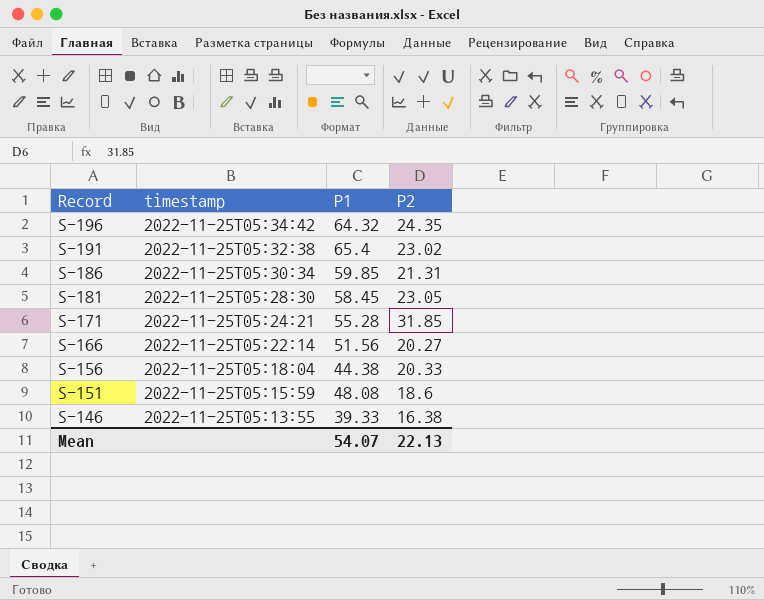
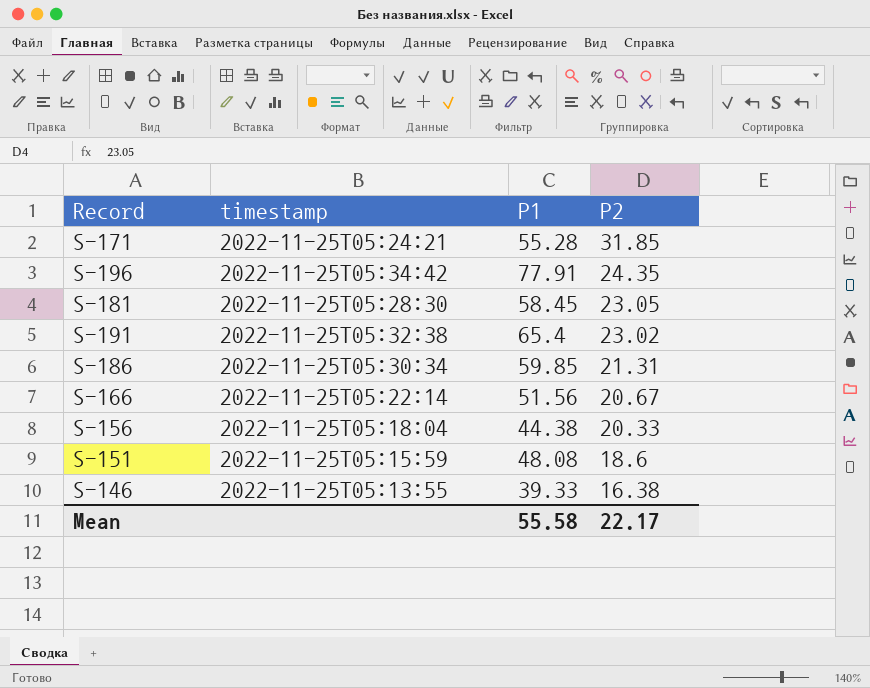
row order: Record descending -> P2 descending
S-196 | P1: 64.32 -> 77.91
S-166 | P2: 20.27 -> 20.67
Mean | P1: 54.07 -> 55.58
Mean | P2: 22.13 -> 22.17

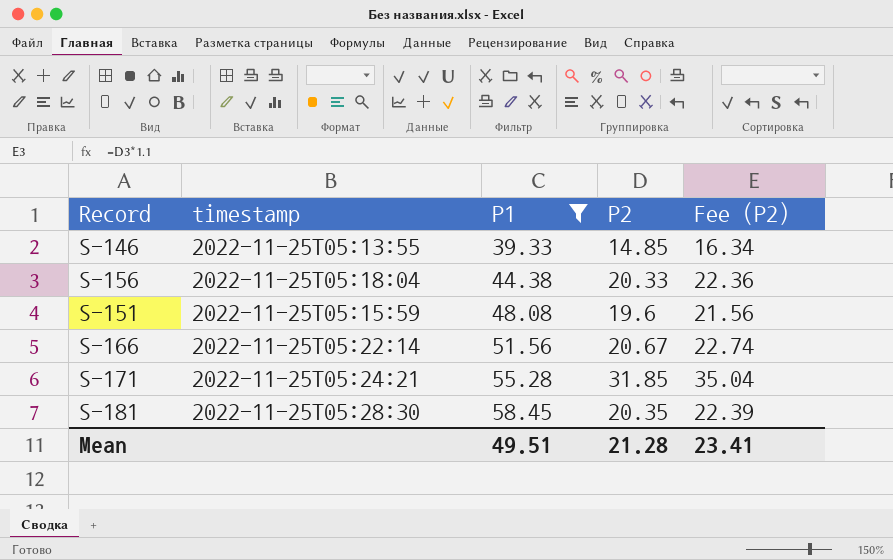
filter: none -> P1 <= 58.45
row order: P2 descending -> P1 ascending
column Fee (P2) | formula: none -> [P2] * 1.1
S-146 | P2: 16.38 -> 14.85
S-151 | P2: 18.6 -> 19.6
S-181 | P2: 23.05 -> 20.35
Mean | P1: 55.58 -> 49.51
Mean | P2: 22.17 -> 21.28

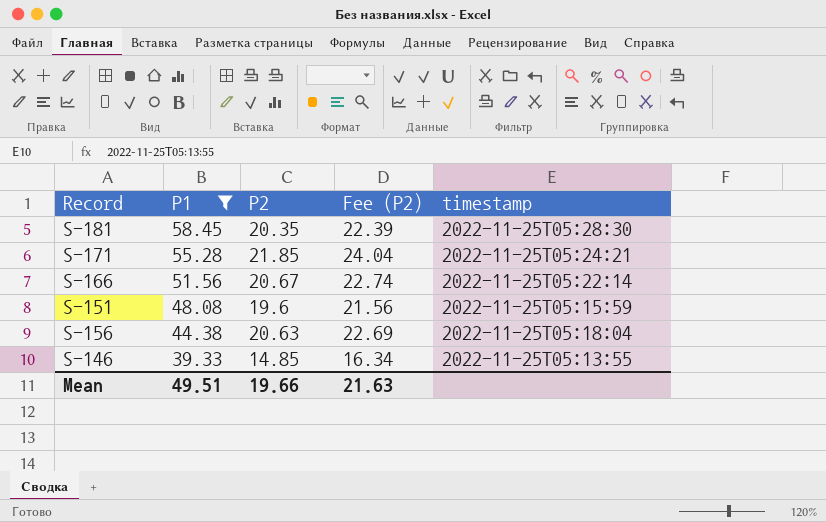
row order: P1 ascending -> P1 descending
column timestamp | position: 2 -> 5
S-171 | P2: 31.85 -> 21.85
S-171 | Fee (P2): 35.04 -> 24.04
S-156 | P2: 20.33 -> 20.63
S-156 | Fee (P2): 22.36 -> 22.69
Mean | P2: 21.28 -> 19.66
Mean | Fee (P2): 23.41 -> 21.63

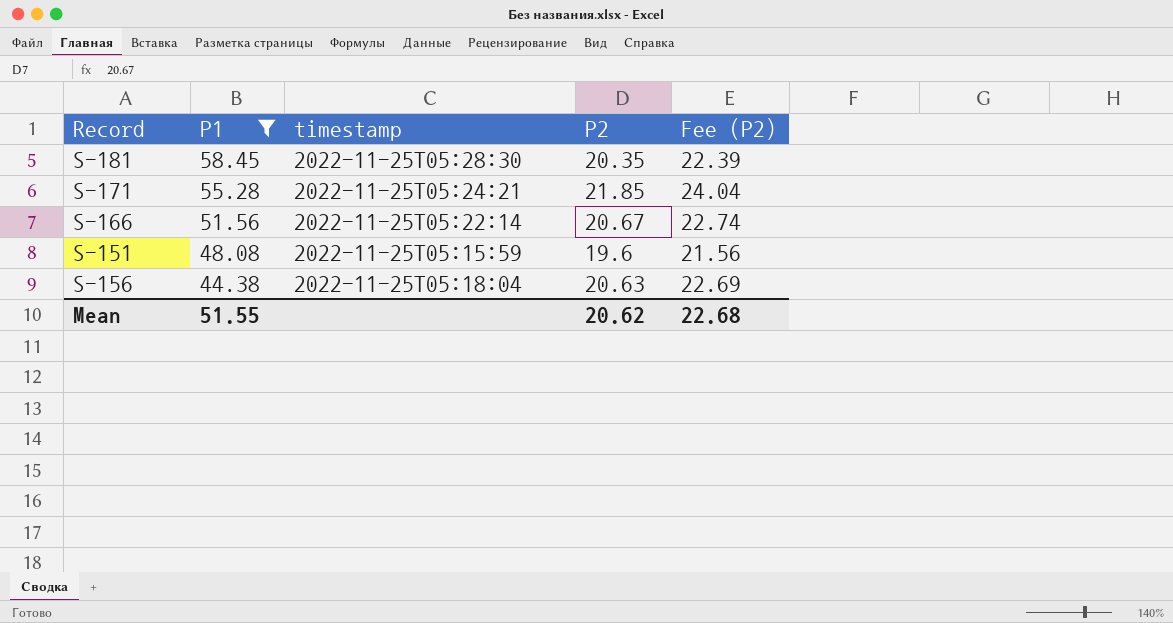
column timestamp | position: 5 -> 3
row S-146: 39.33 | 14.85 | 16.34 | 2022-11-25T05:13:55 -> none
Mean | P1: 49.51 -> 51.55
Mean | P2: 19.66 -> 20.62
Mean | Fee (P2): 21.63 -> 22.68

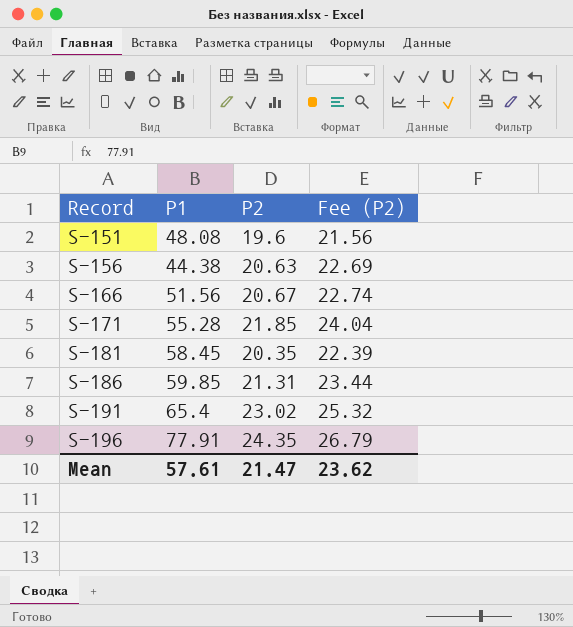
filter: P1 <= 58.45 -> none
row order: P1 descending -> Record ascending
column timestamp | position: 3 -> none
Mean | P1: 51.55 -> 57.61
Mean | P2: 20.62 -> 21.47
Mean | Fee (P2): 22.68 -> 23.62

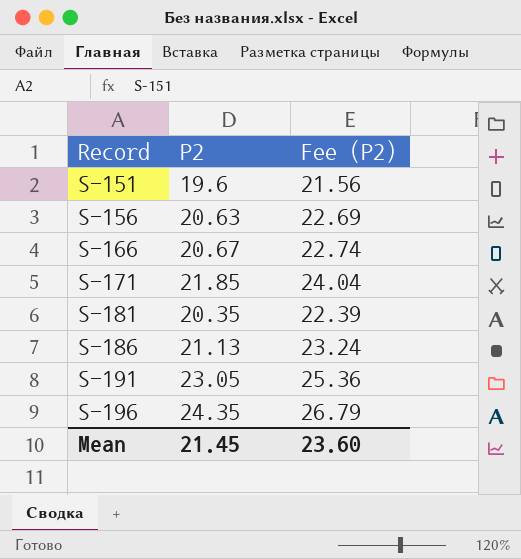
column P1 | position: 2 -> none
S-186 | P2: 21.31 -> 21.13
S-186 | Fee (P2): 23.44 -> 23.24
S-191 | P2: 23.02 -> 23.05
S-191 | Fee (P2): 25.32 -> 25.36
Mean | P2: 21.47 -> 21.45
Mean | Fee (P2): 23.62 -> 23.60

